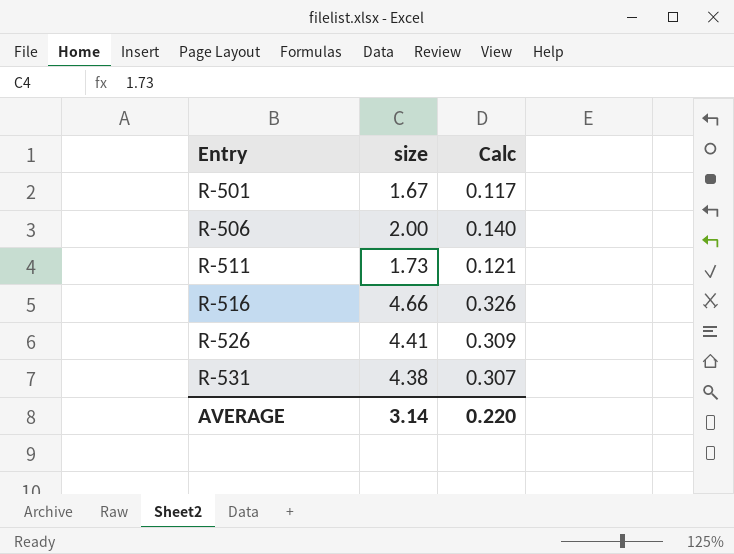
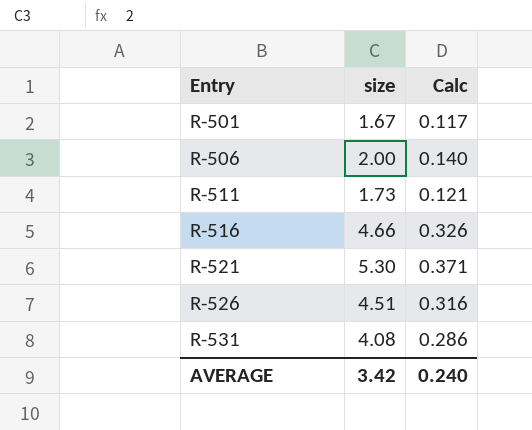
row R-521: none -> 5.30 | 0.371
R-526 | size: 4.41 -> 4.51
R-526 | Calc: 0.309 -> 0.316
R-531 | size: 4.38 -> 4.08
R-531 | Calc: 0.307 -> 0.286
AVERAGE | size: 3.14 -> 3.42
AVERAGE | Calc: 0.220 -> 0.240

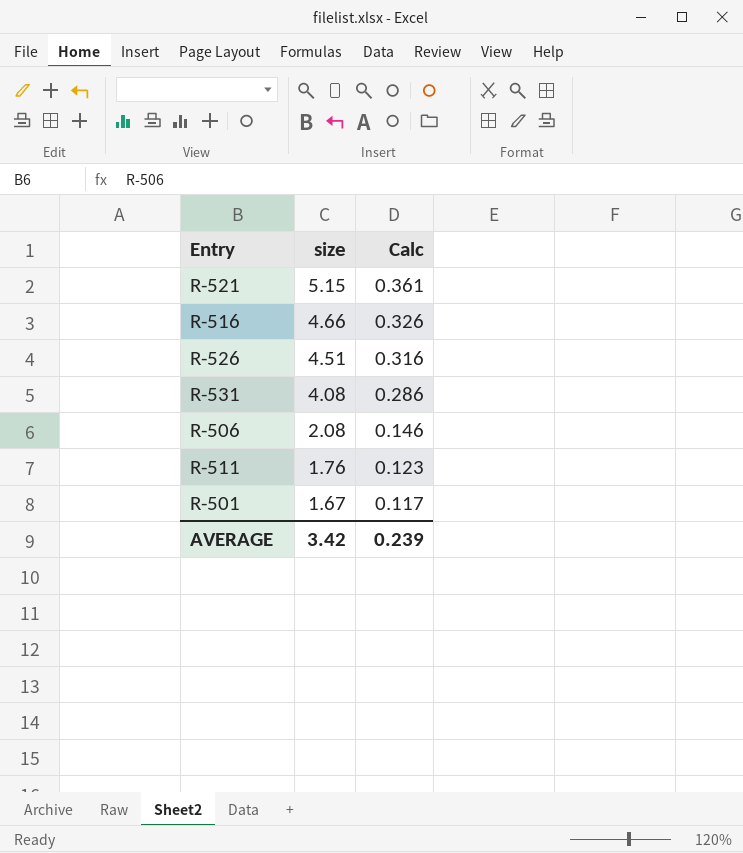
row order: Entry ascending -> size descending
R-521 | size: 5.30 -> 5.15
R-521 | Calc: 0.371 -> 0.361
R-506 | size: 2.00 -> 2.08
R-506 | Calc: 0.140 -> 0.146
R-511 | size: 1.73 -> 1.76
R-511 | Calc: 0.121 -> 0.123
AVERAGE | Calc: 0.240 -> 0.239

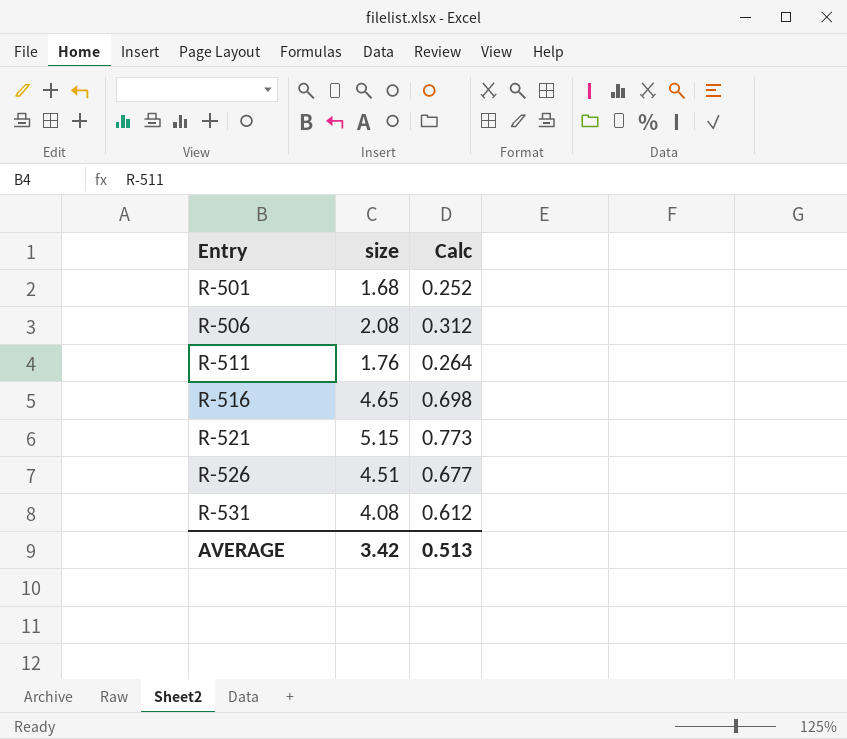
row order: size descending -> Entry ascending
column Calc | formula: [size] * 0.07 -> [size] * 0.15
R-501 | size: 1.67 -> 1.68
R-516 | size: 4.66 -> 4.65
AVERAGE | Calc: 0.239 -> 0.513

